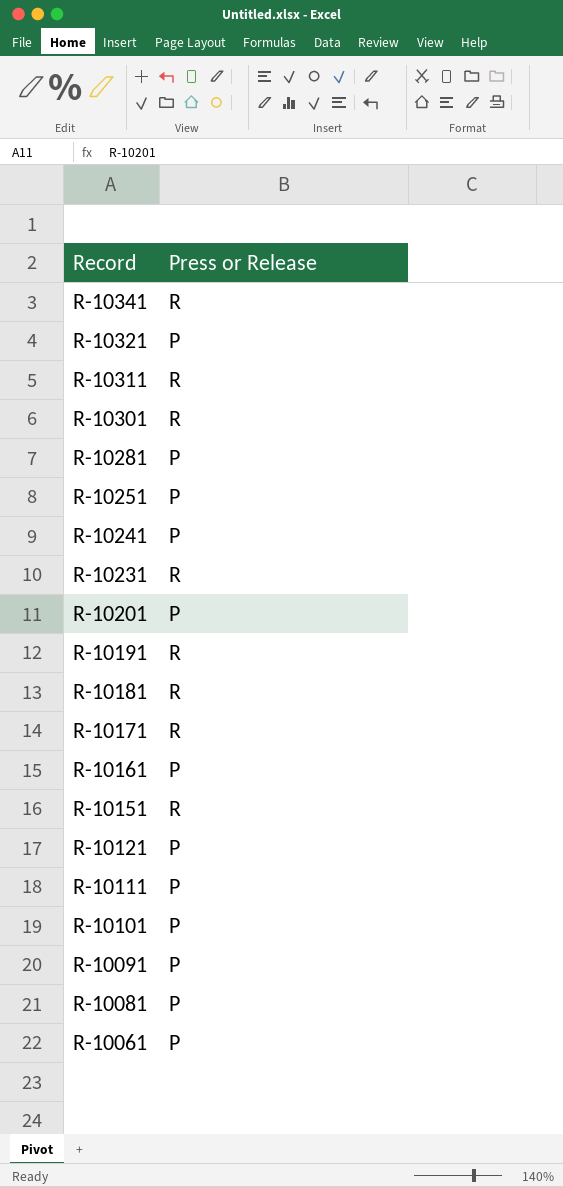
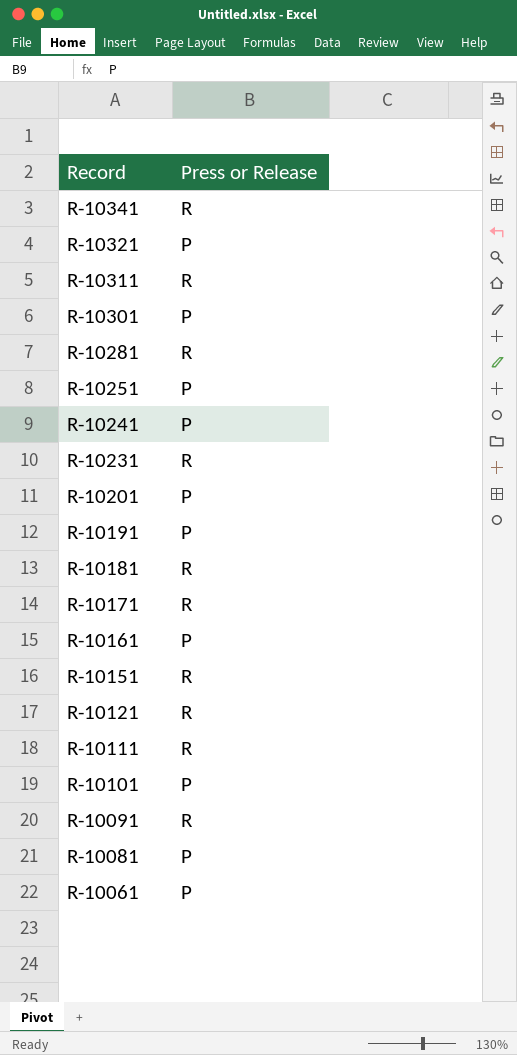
R-10301 | Press or Release: R -> P
R-10281 | Press or Release: P -> R
R-10191 | Press or Release: R -> P
R-10121 | Press or Release: P -> R
R-10111 | Press or Release: P -> R
R-10091 | Press or Release: P -> R

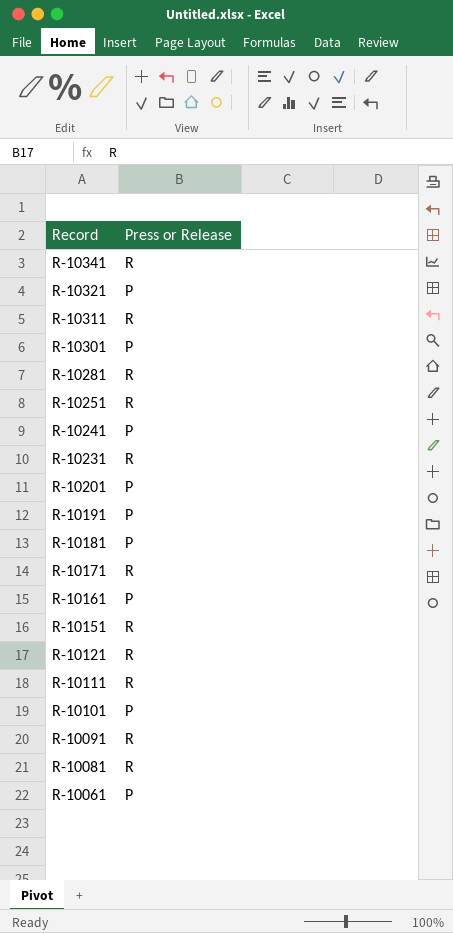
R-10251 | Press or Release: P -> R
R-10181 | Press or Release: R -> P
R-10081 | Press or Release: P -> R

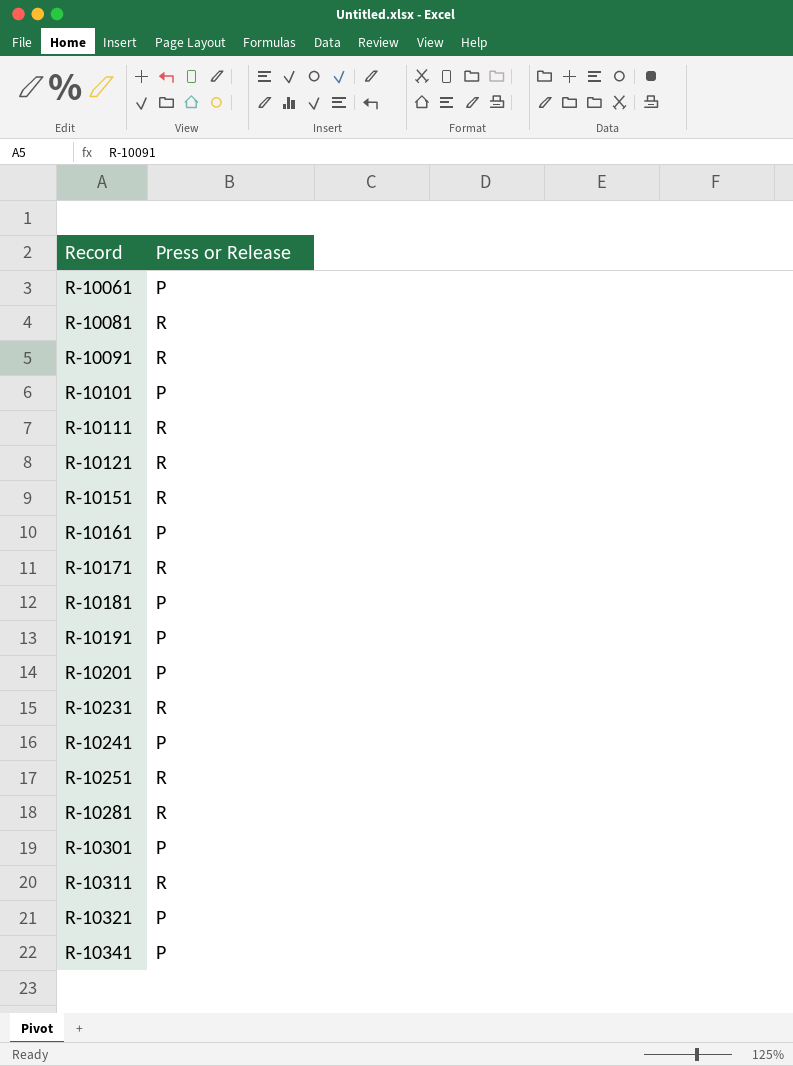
row order: Record descending -> Record ascending
R-10341 | Press or Release: R -> P

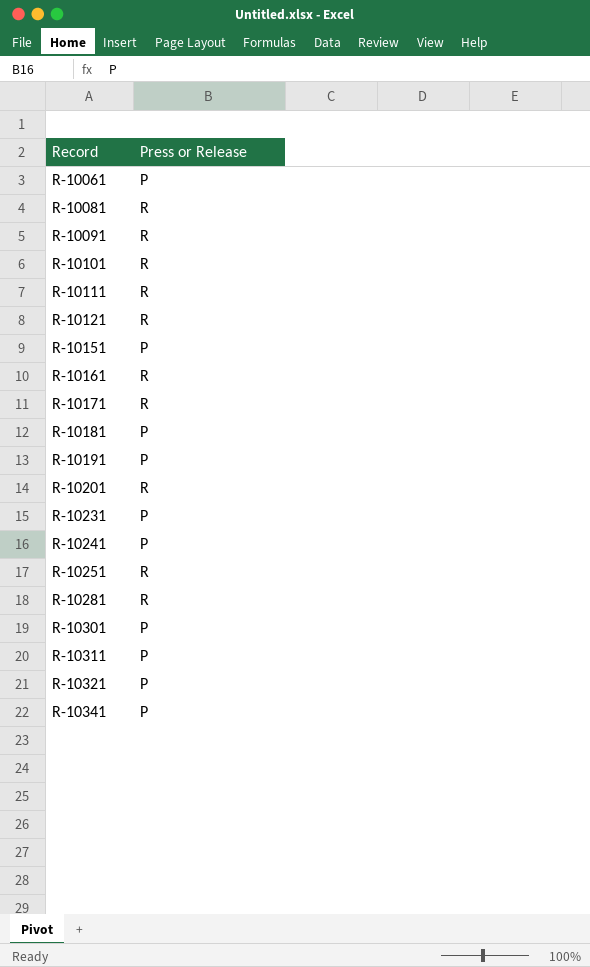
R-10101 | Press or Release: P -> R
R-10151 | Press or Release: R -> P
R-10161 | Press or Release: P -> R
R-10201 | Press or Release: P -> R
R-10231 | Press or Release: R -> P
R-10311 | Press or Release: R -> P

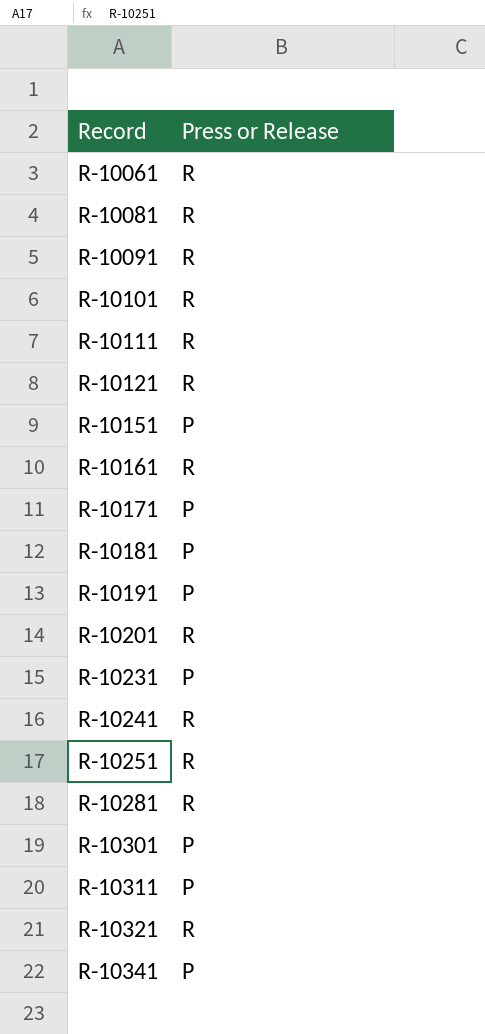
R-10061 | Press or Release: P -> R
R-10171 | Press or Release: R -> P
R-10241 | Press or Release: P -> R
R-10321 | Press or Release: P -> R

